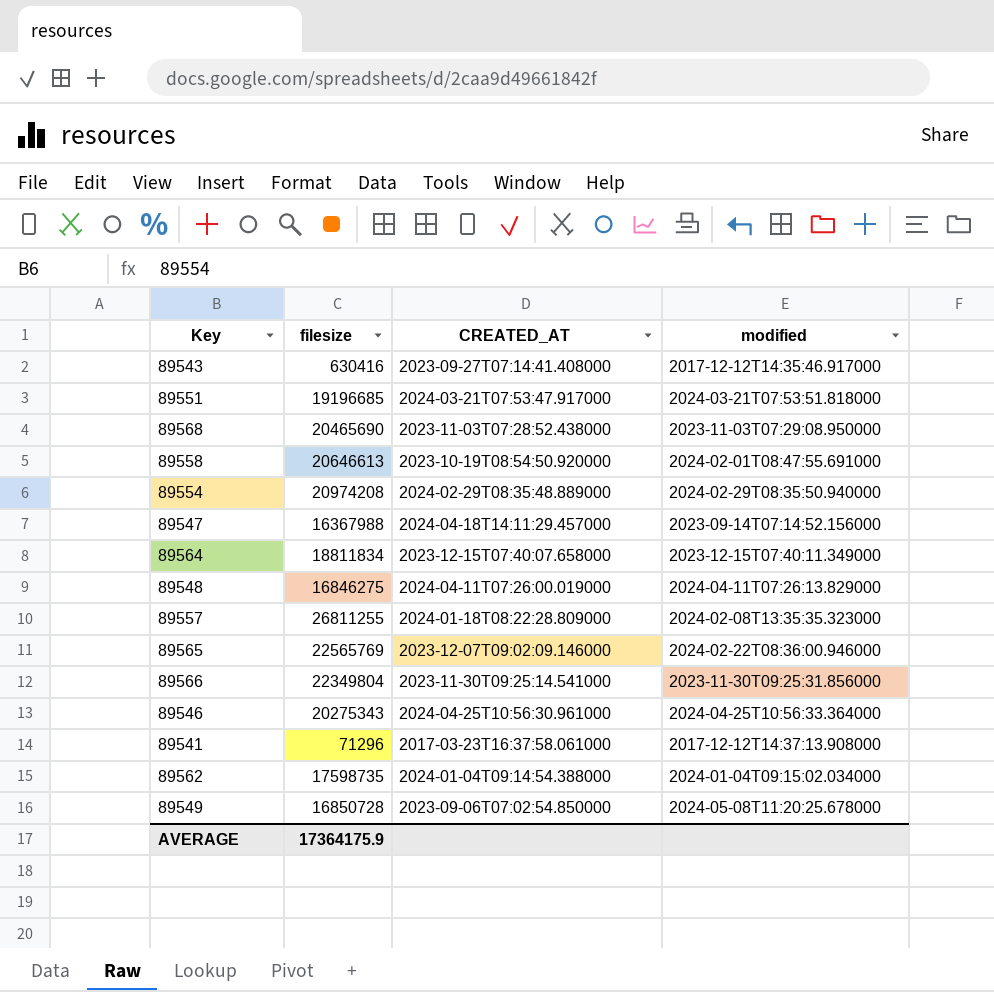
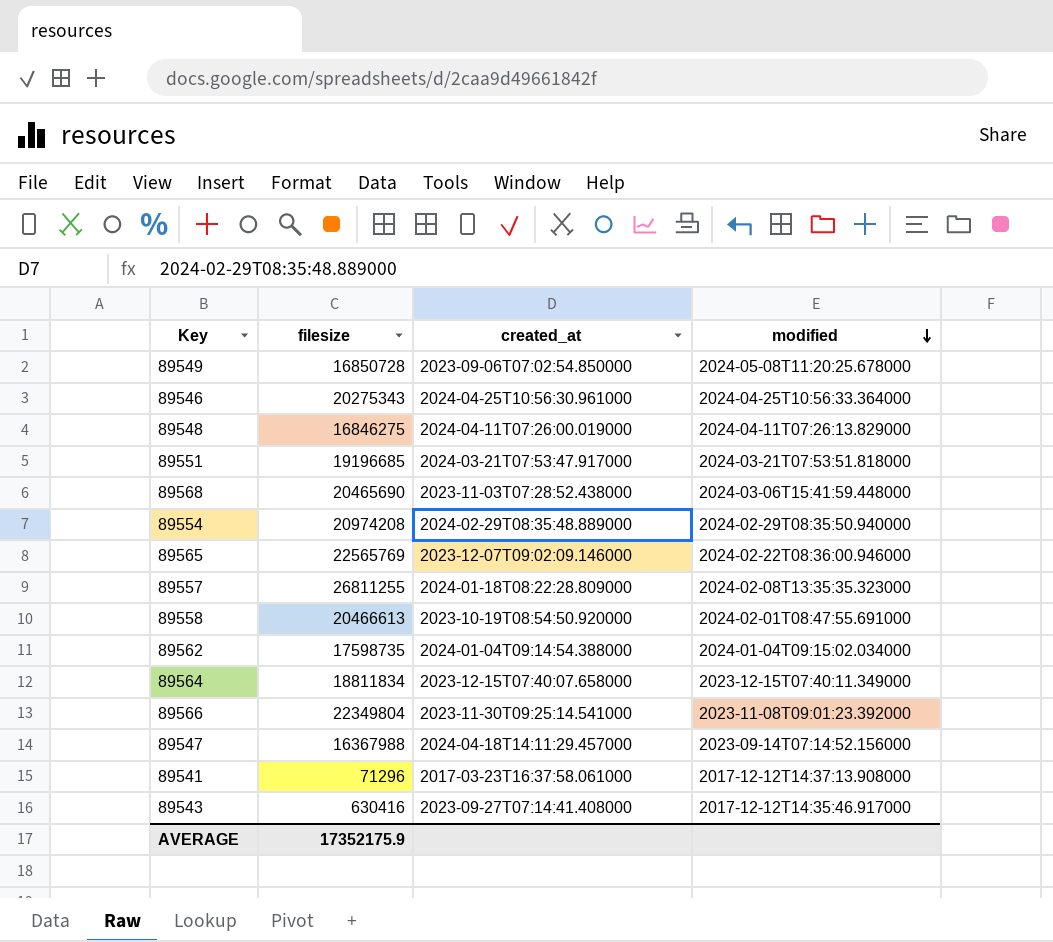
row order: none -> modified descending
column name: CREATED_AT -> created_at
89568 | modified: 2023-11-03T07:29:08.950000 -> 2024-03-06T15:41:59.448000
89558 | filesize: 20646613 -> 20466613
89566 | modified: 2023-11-30T09:25:31.856000 -> 2023-11-08T09:01:23.392000
AVERAGE | filesize: 17364175.9 -> 17352175.9

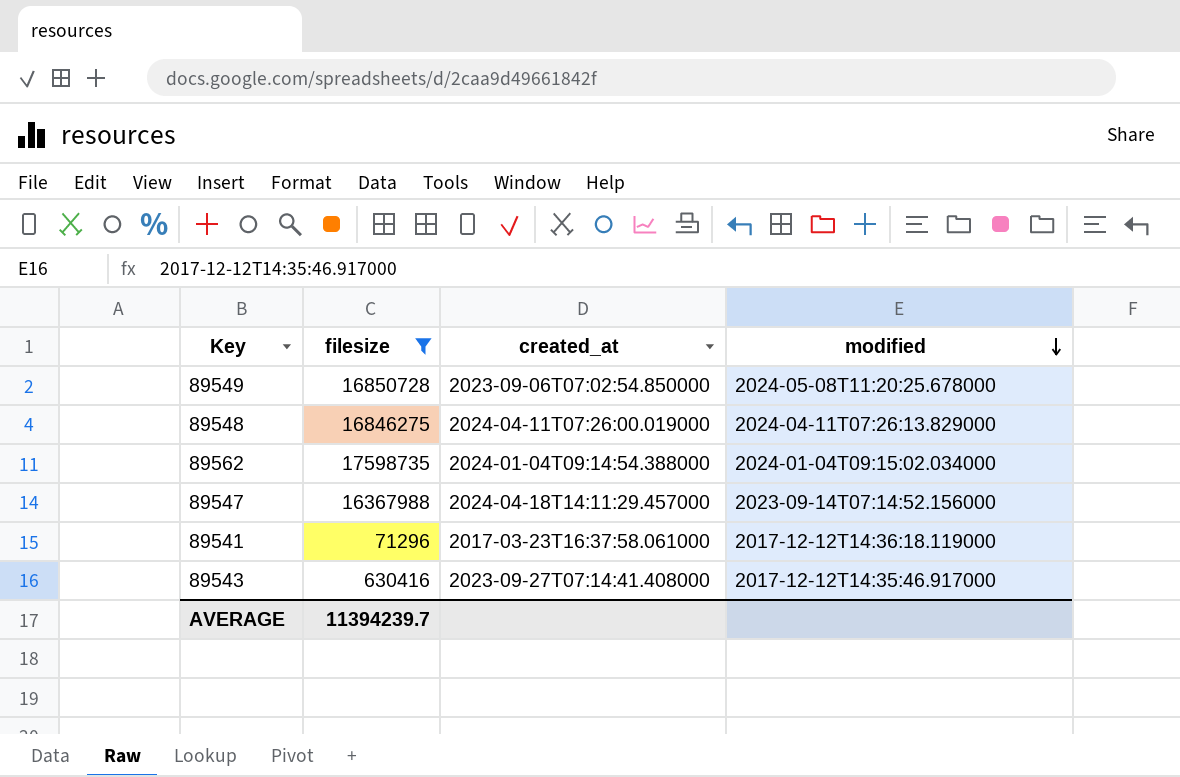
filter: none -> filesize <= 17598735
89541 | modified: 2017-12-12T14:37:13.908000 -> 2017-12-12T14:36:18.119000
AVERAGE | filesize: 17352175.9 -> 11394239.7

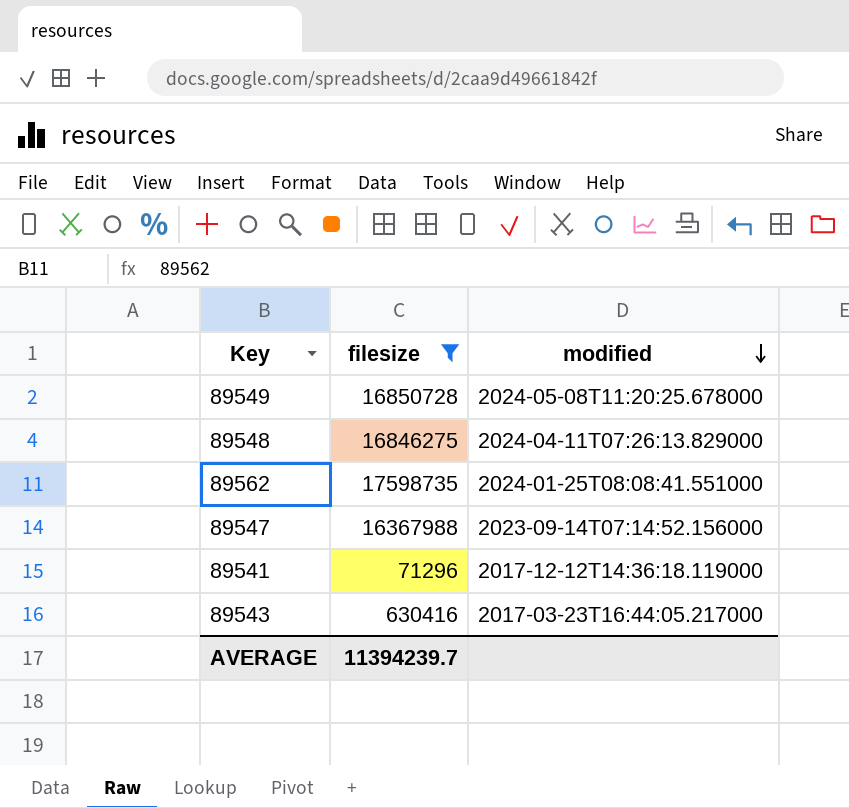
column created_at | position: 3 -> none
89562 | modified: 2024-01-04T09:15:02.034000 -> 2024-01-25T08:08:41.551000
89543 | modified: 2017-12-12T14:35:46.917000 -> 2017-03-23T16:44:05.217000

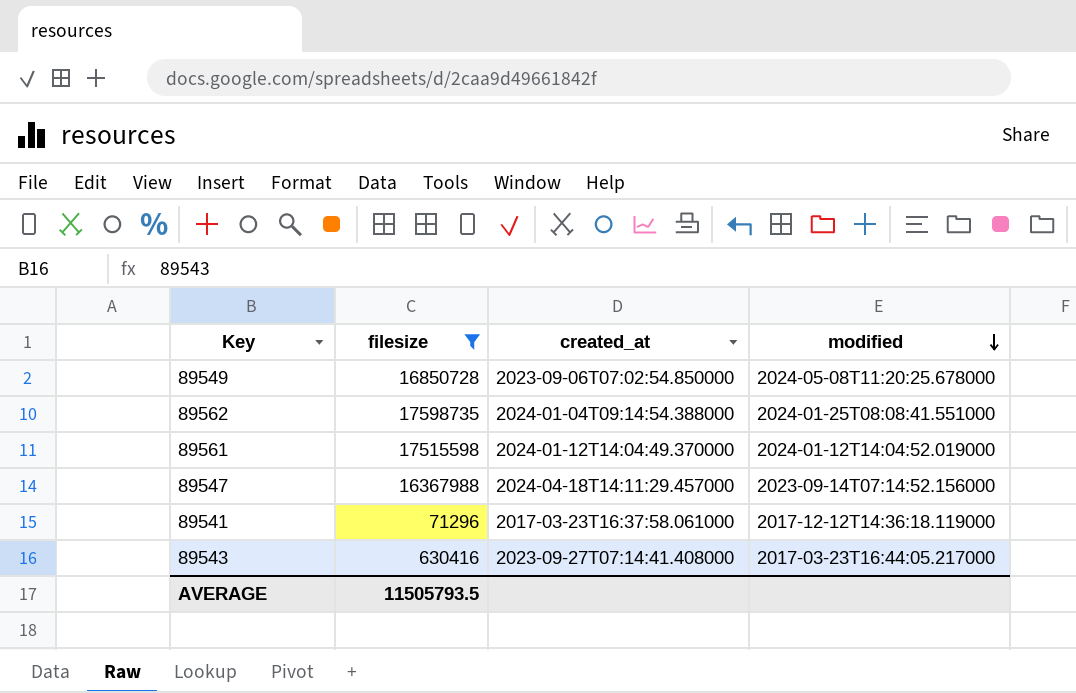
column created_at | position: none -> 3
row 89548: 16846275 | 2024-04-11T07:26:13.829000 -> none
row 89561: none -> 17515598 | 2024-01-12T14:04:49.370000 | 2024-01-12T14:04:52.019000
AVERAGE | filesize: 11394239.7 -> 11505793.5

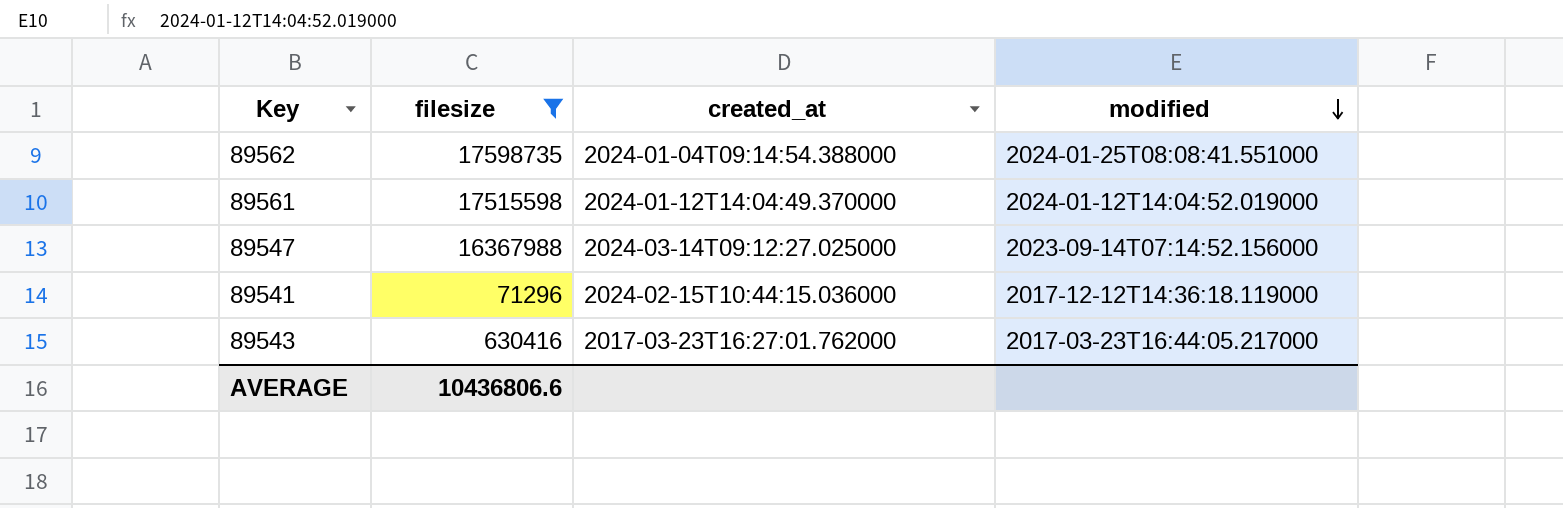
row 89549: 16850728 | 2023-09-06T07:02:54.850000 | 2024-05-08T11:20:25.678000 -> none
89547 | created_at: 2024-04-18T14:11:29.457000 -> 2024-03-14T09:12:27.025000
89541 | created_at: 2017-03-23T16:37:58.061000 -> 2024-02-15T10:44:15.036000
89543 | created_at: 2023-09-27T07:14:41.408000 -> 2017-03-23T16:27:01.762000
AVERAGE | filesize: 11505793.5 -> 10436806.6

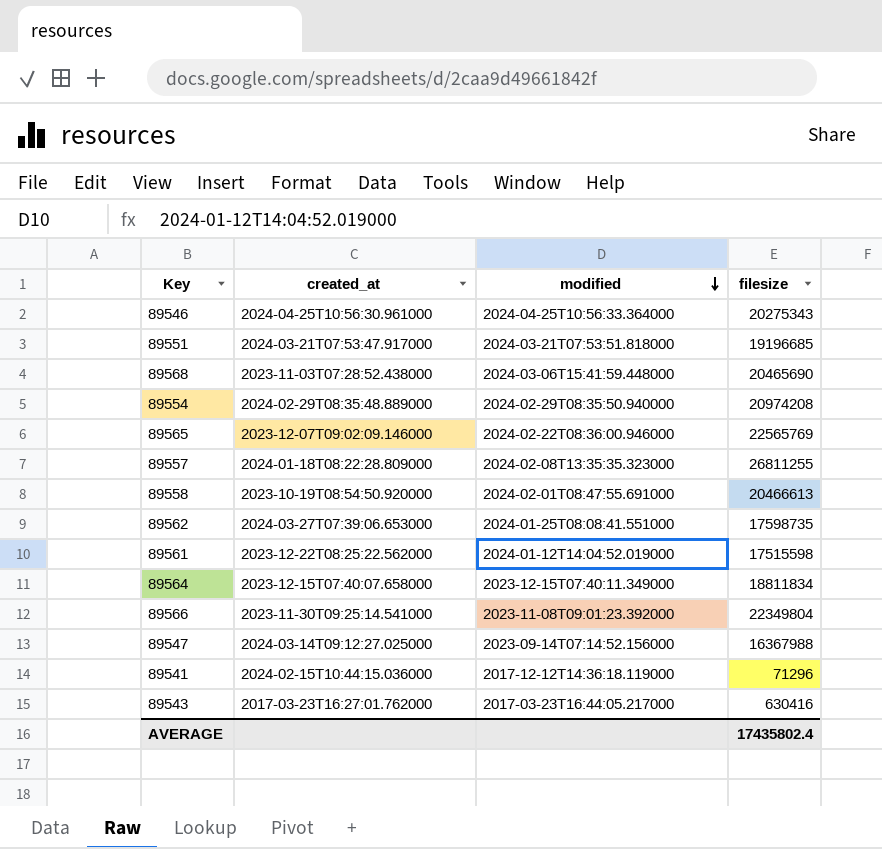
filter: filesize <= 17598735 -> none
column filesize | position: 2 -> 4
89562 | created_at: 2024-01-04T09:14:54.388000 -> 2024-03-27T07:39:06.653000
89561 | created_at: 2024-01-12T14:04:49.370000 -> 2023-12-22T08:25:22.562000
AVERAGE | filesize: 10436806.6 -> 17435802.4

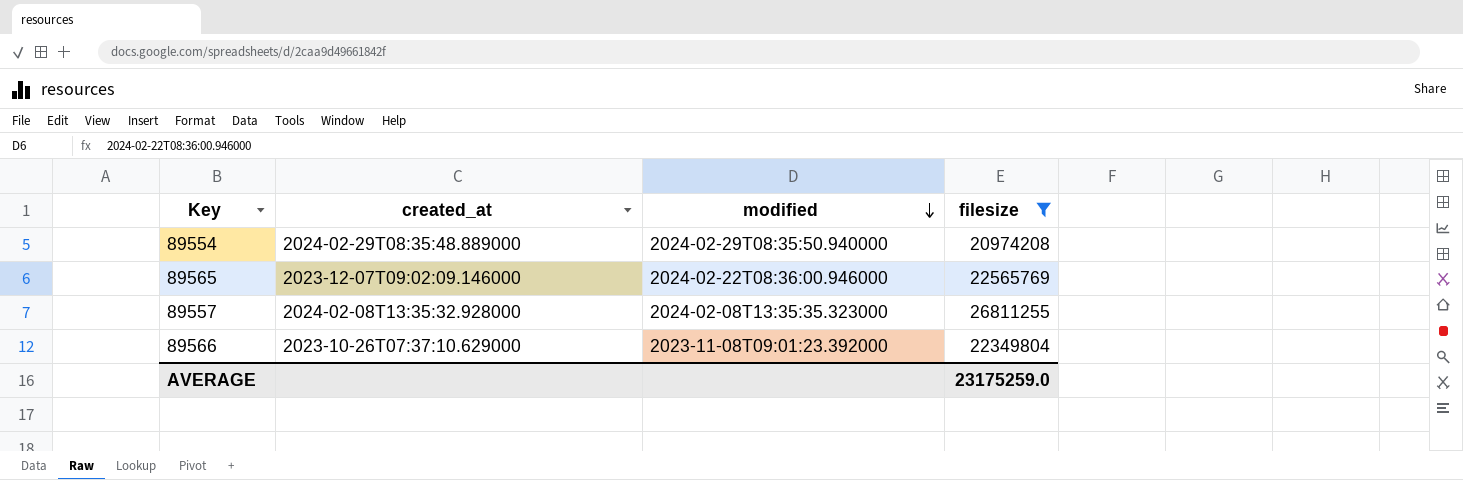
filter: none -> filesize >= 20974208
89557 | created_at: 2024-01-18T08:22:28.809000 -> 2024-02-08T13:35:32.928000
89566 | created_at: 2023-11-30T09:25:14.541000 -> 2023-10-26T07:37:10.629000
AVERAGE | filesize: 17435802.4 -> 23175259.0

